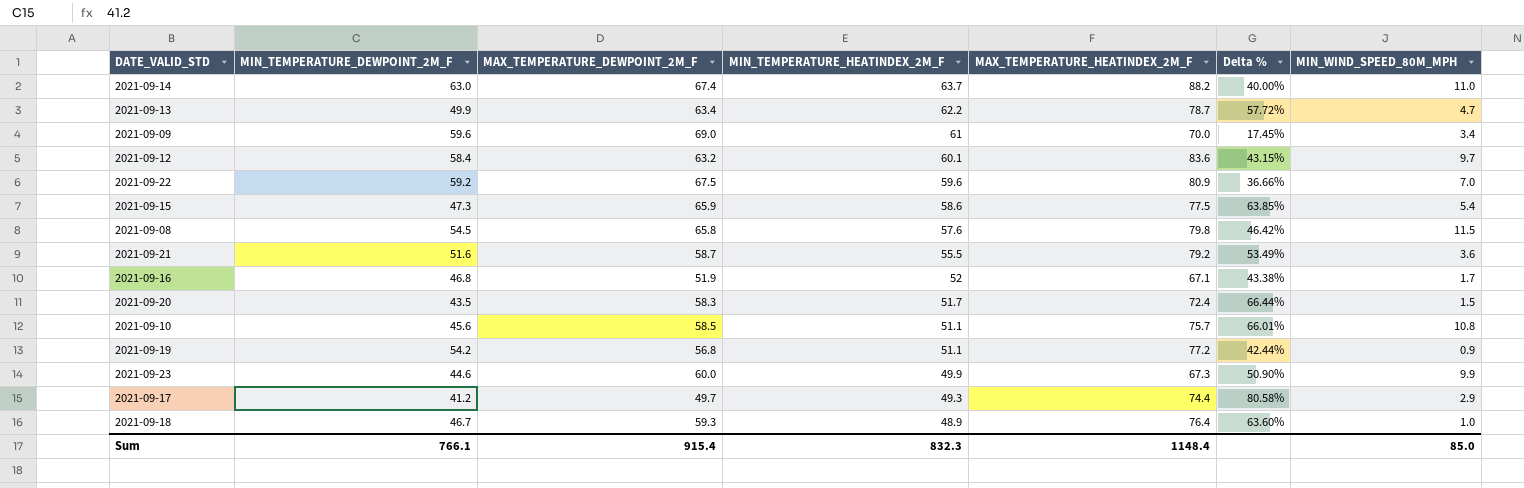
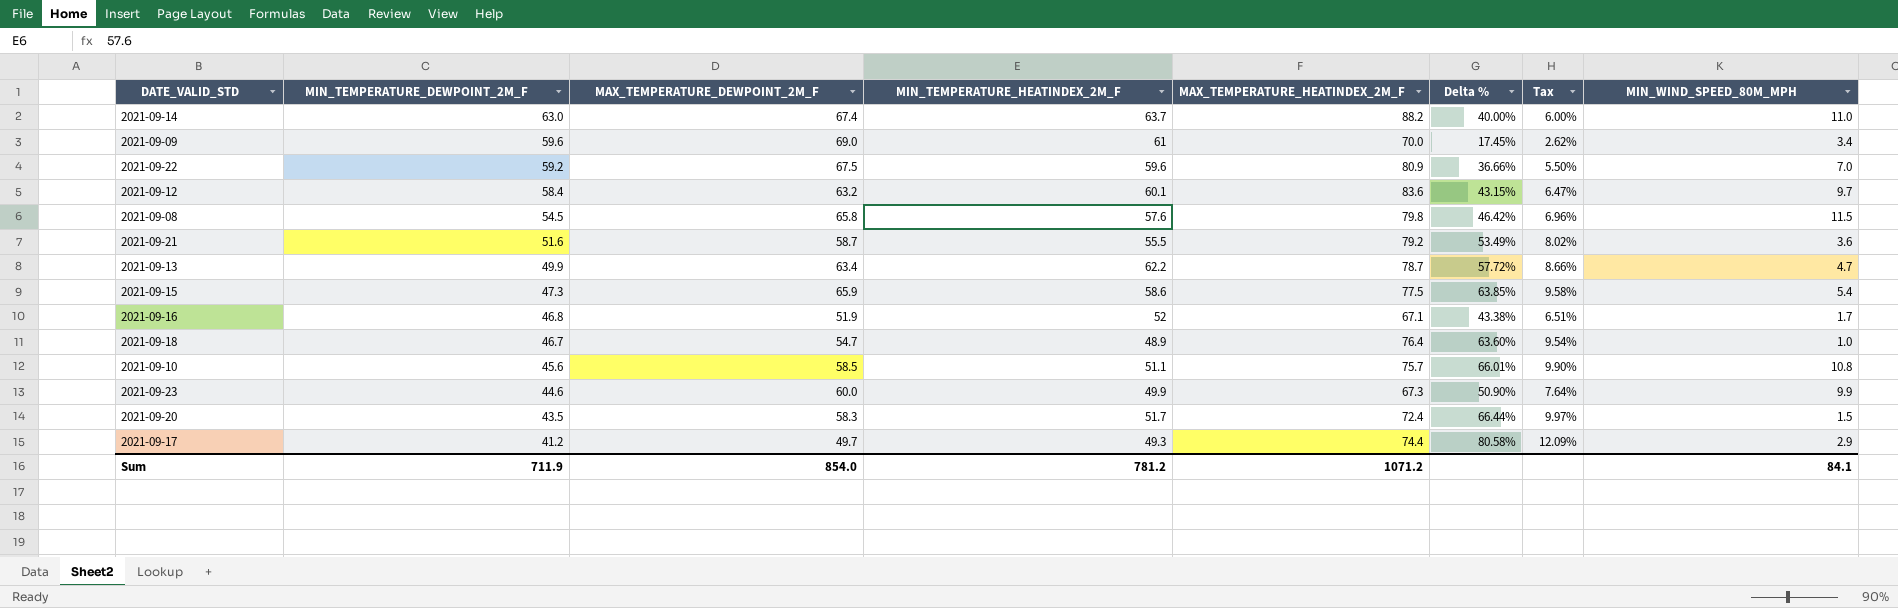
row order: MIN_TEMPERATURE_HEATINDEX_2M_F descending -> MIN_TEMPERATURE_DEWPOINT_2M_F descending
column Tax | formula: none -> [Delta %] * 0.15
row 2021-09-19: 54.2 | 56.8 | 51.1 | 77.2 | 42.44% | 0.9 -> none
2021-09-18 | MAX_TEMPERATURE_DEWPOINT_2M_F: 59.3 -> 54.7
Sum | MIN_TEMPERATURE_DEWPOINT_2M_F: 766.1 -> 711.9
Sum | MAX_TEMPERATURE_DEWPOINT_2M_F: 915.4 -> 854.0
Sum | MIN_TEMPERATURE_HEATINDEX_2M_F: 832.3 -> 781.2
Sum | MAX_TEMPERATURE_HEATINDEX_2M_F: 1148.4 -> 1071.2
Sum | MIN_WIND_SPEED_80M_MPH: 85.0 -> 84.1

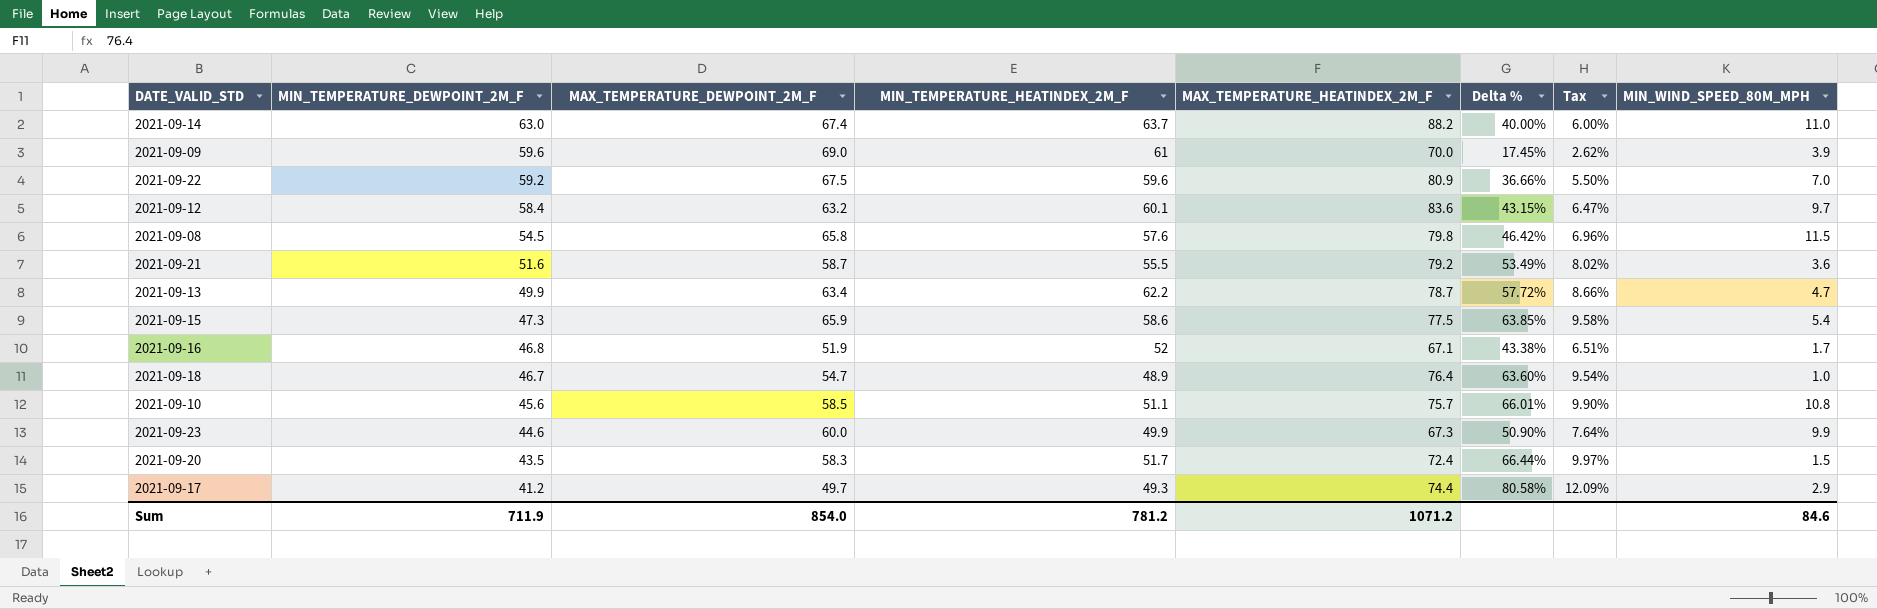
2021-09-09 | MIN_WIND_SPEED_80M_MPH: 3.4 -> 3.9
Sum | MIN_WIND_SPEED_80M_MPH: 84.1 -> 84.6

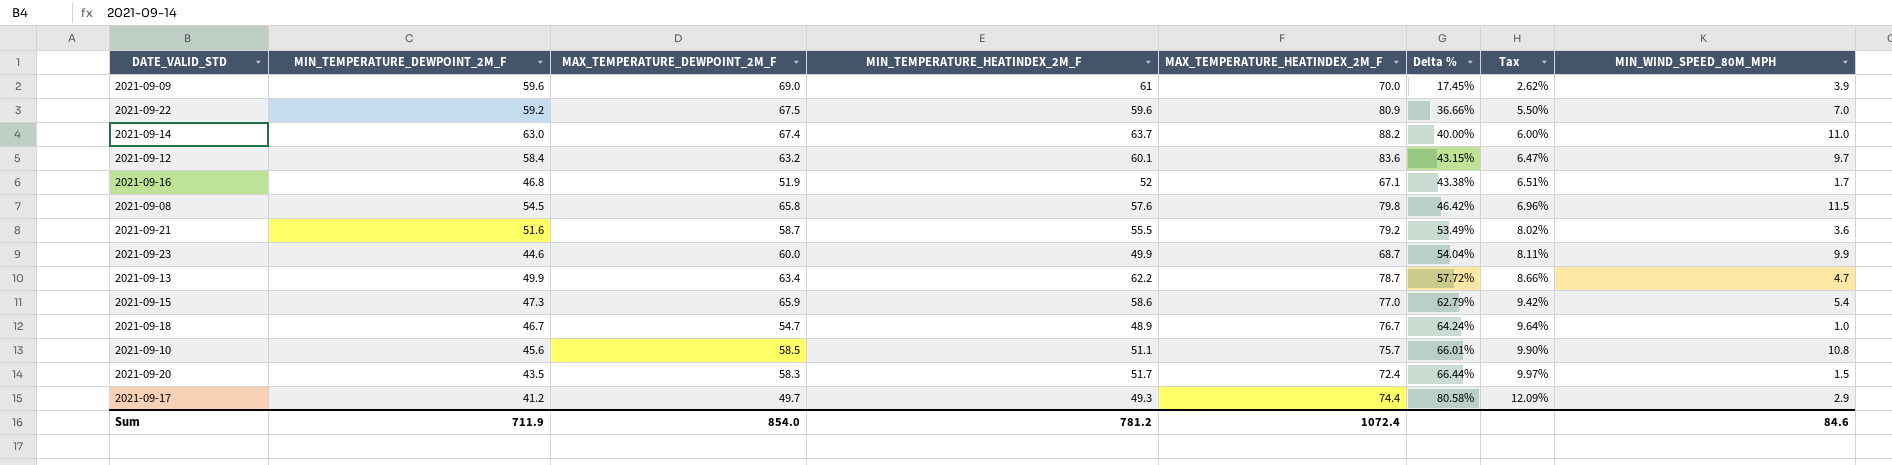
row order: MIN_TEMPERATURE_DEWPOINT_2M_F descending -> Delta % ascending
2021-09-23 | MAX_TEMPERATURE_HEATINDEX_2M_F: 67.3 -> 68.7
2021-09-23 | Delta %: 50.90% -> 54.04%
2021-09-23 | Tax: 7.64% -> 8.11%
2021-09-15 | MAX_TEMPERATURE_HEATINDEX_2M_F: 77.5 -> 77.0
2021-09-15 | Delta %: 63.85% -> 62.79%
2021-09-15 | Tax: 9.58% -> 9.42%
2021-09-18 | MAX_TEMPERATURE_HEATINDEX_2M_F: 76.4 -> 76.7
2021-09-18 | Delta %: 63.60% -> 64.24%
2021-09-18 | Tax: 9.54% -> 9.64%
Sum | MAX_TEMPERATURE_HEATINDEX_2M_F: 1071.2 -> 1072.4

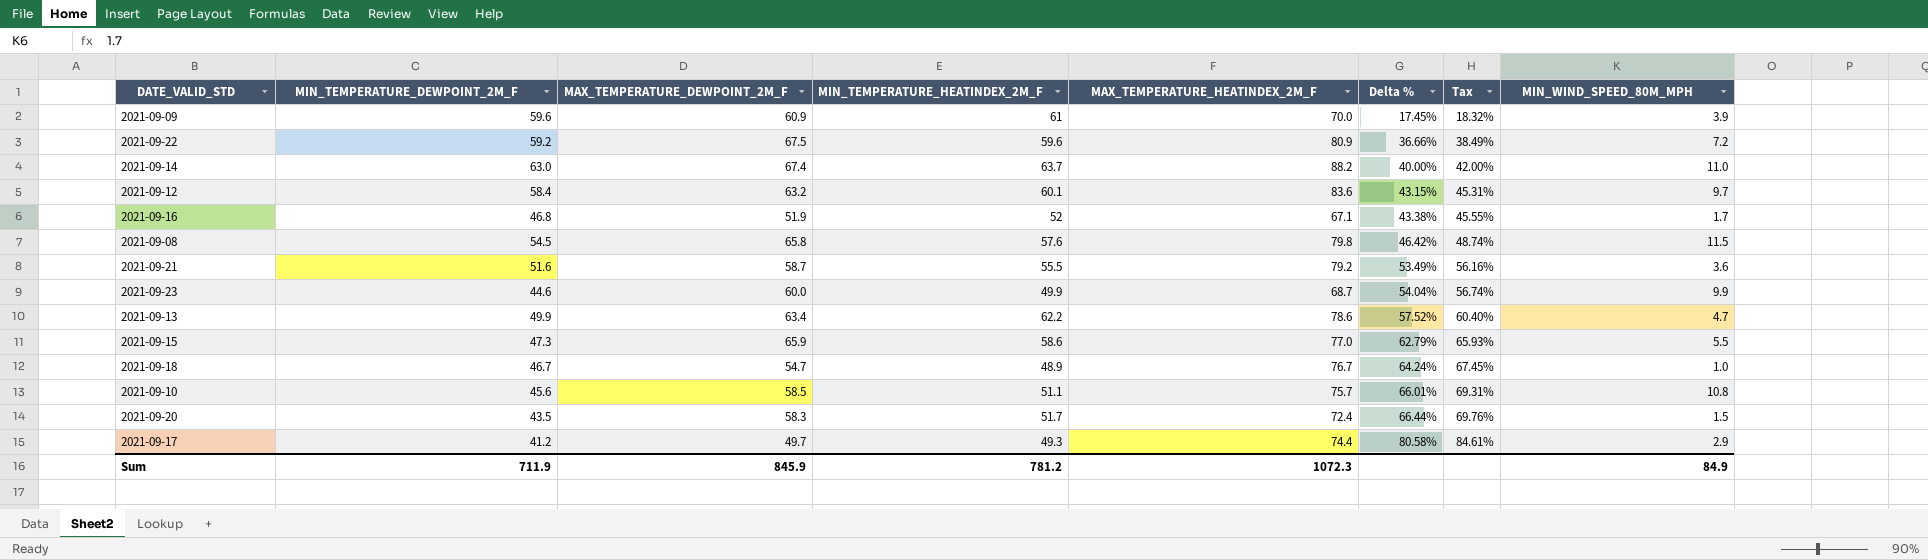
column Tax | formula: [Delta %] * 0.15 -> [Delta %] * 1.05
2021-09-09 | MAX_TEMPERATURE_DEWPOINT_2M_F: 69.0 -> 60.9
2021-09-22 | MIN_WIND_SPEED_80M_MPH: 7.0 -> 7.2
2021-09-13 | MAX_TEMPERATURE_HEATINDEX_2M_F: 78.7 -> 78.6
2021-09-13 | Delta %: 57.72% -> 57.52%
2021-09-15 | MIN_WIND_SPEED_80M_MPH: 5.4 -> 5.5
Sum | MAX_TEMPERATURE_DEWPOINT_2M_F: 854.0 -> 845.9
Sum | MAX_TEMPERATURE_HEATINDEX_2M_F: 1072.4 -> 1072.3
Sum | MIN_WIND_SPEED_80M_MPH: 84.6 -> 84.9

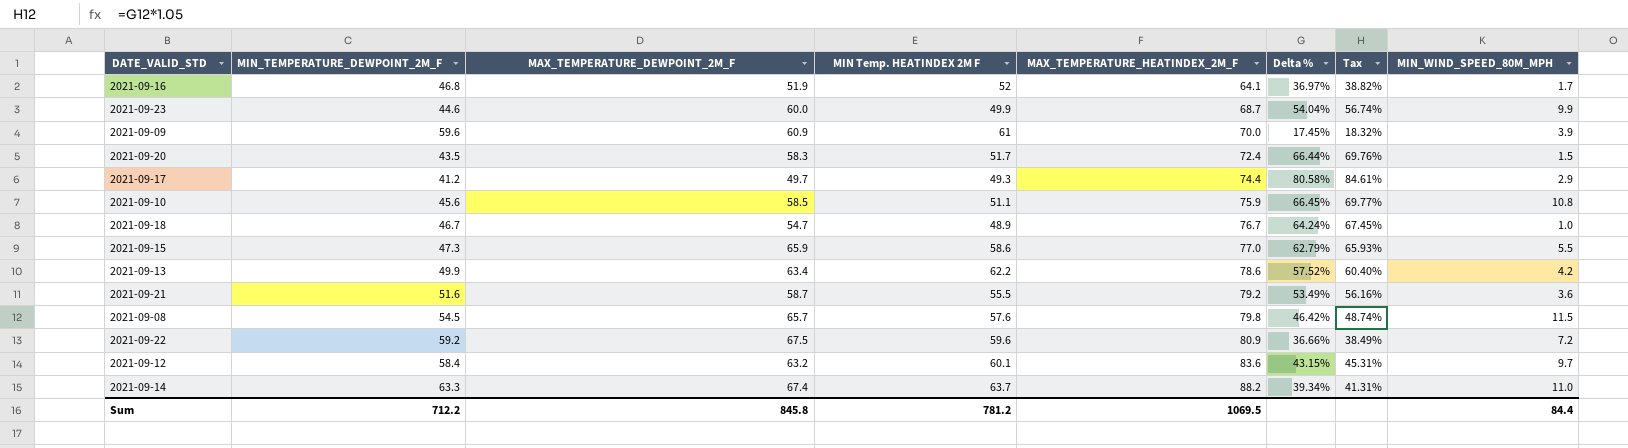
row order: Delta % ascending -> MAX_TEMPERATURE_HEATINDEX_2M_F ascending
column name: MIN_TEMPERATURE_HEATINDEX_2M_F -> MIN Temp. HEATINDEX 2M F
2021-09-16 | MAX_TEMPERATURE_HEATINDEX_2M_F: 67.1 -> 64.1
2021-09-16 | Delta %: 43.38% -> 36.97%
2021-09-16 | Tax: 45.55% -> 38.82%
2021-09-10 | MAX_TEMPERATURE_HEATINDEX_2M_F: 75.7 -> 75.9
2021-09-10 | Delta %: 66.01% -> 66.45%
2021-09-10 | Tax: 69.31% -> 69.77%
2021-09-13 | MIN_WIND_SPEED_80M_MPH: 4.7 -> 4.2
2021-09-08 | MAX_TEMPERATURE_DEWPOINT_2M_F: 65.8 -> 65.7
2021-09-14 | MIN_TEMPERATURE_DEWPOINT_2M_F: 63.0 -> 63.3
2021-09-14 | Delta %: 40.00% -> 39.34%
2021-09-14 | Tax: 42.00% -> 41.31%
Sum | MIN_TEMPERATURE_DEWPOINT_2M_F: 711.9 -> 712.2
Sum | MAX_TEMPERATURE_DEWPOINT_2M_F: 845.9 -> 845.8
Sum | MAX_TEMPERATURE_HEATINDEX_2M_F: 1072.3 -> 1069.5
Sum | MIN_WIND_SPEED_80M_MPH: 84.9 -> 84.4

